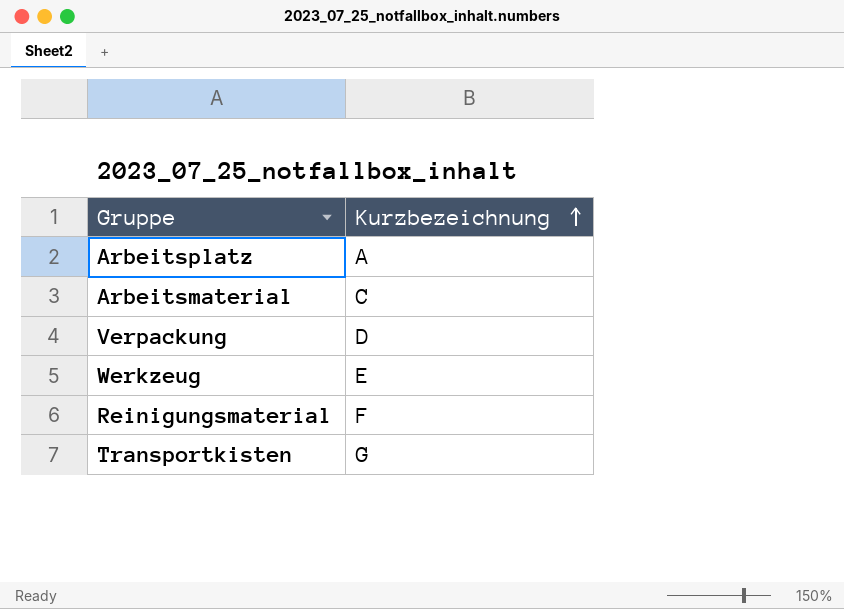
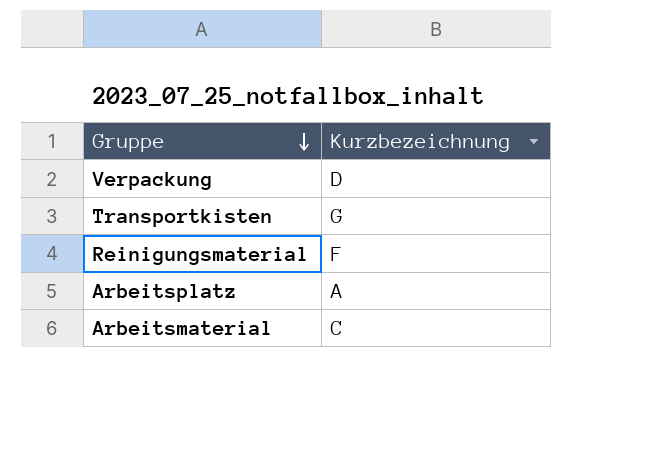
row order: Kurzbezeichnung ascending -> Gruppe descending
row Werkzeug: E -> none

